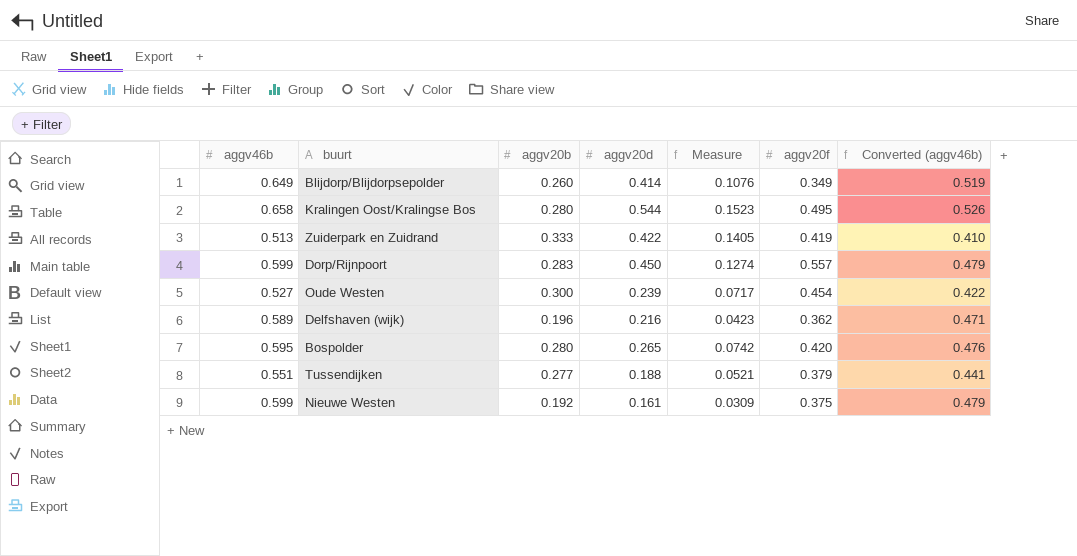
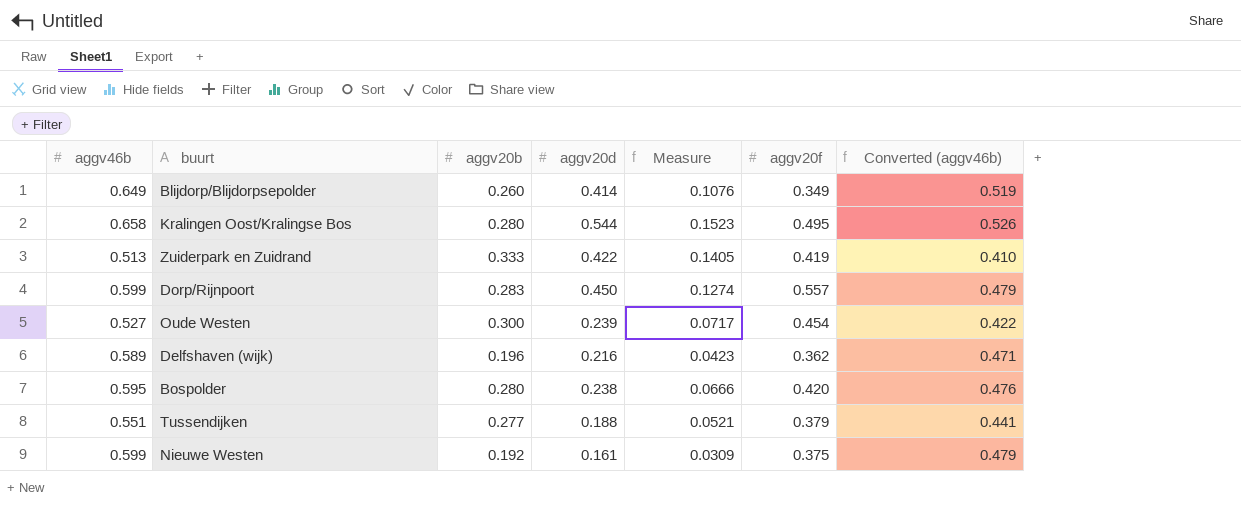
Bospolder | aggv20d: 0.265 -> 0.238
Bospolder | Measure: 0.0742 -> 0.0666

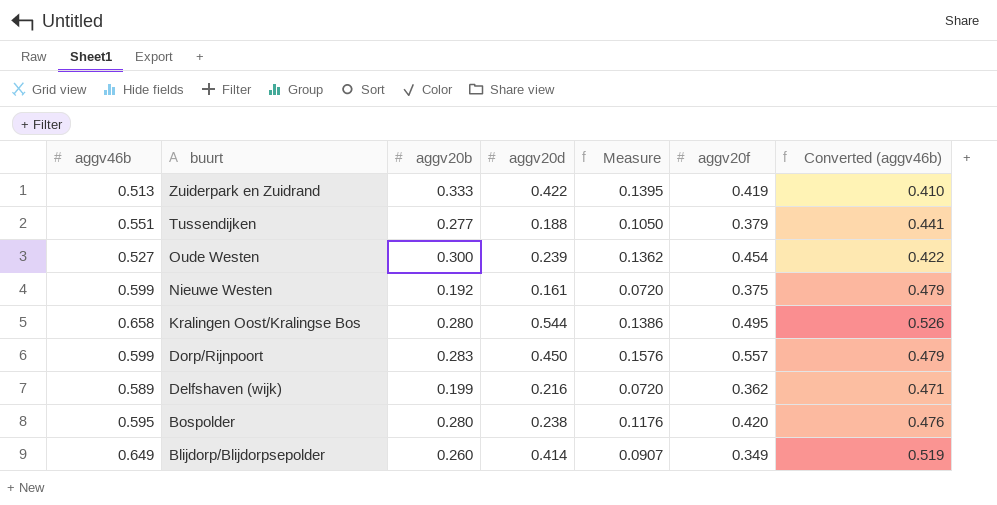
row order: none -> buurt descending
column Measure | formula: [aggv20b] * [aggv20d] -> [aggv20b] * [aggv20f]
Delfshaven (wijk) | aggv20b: 0.196 -> 0.199

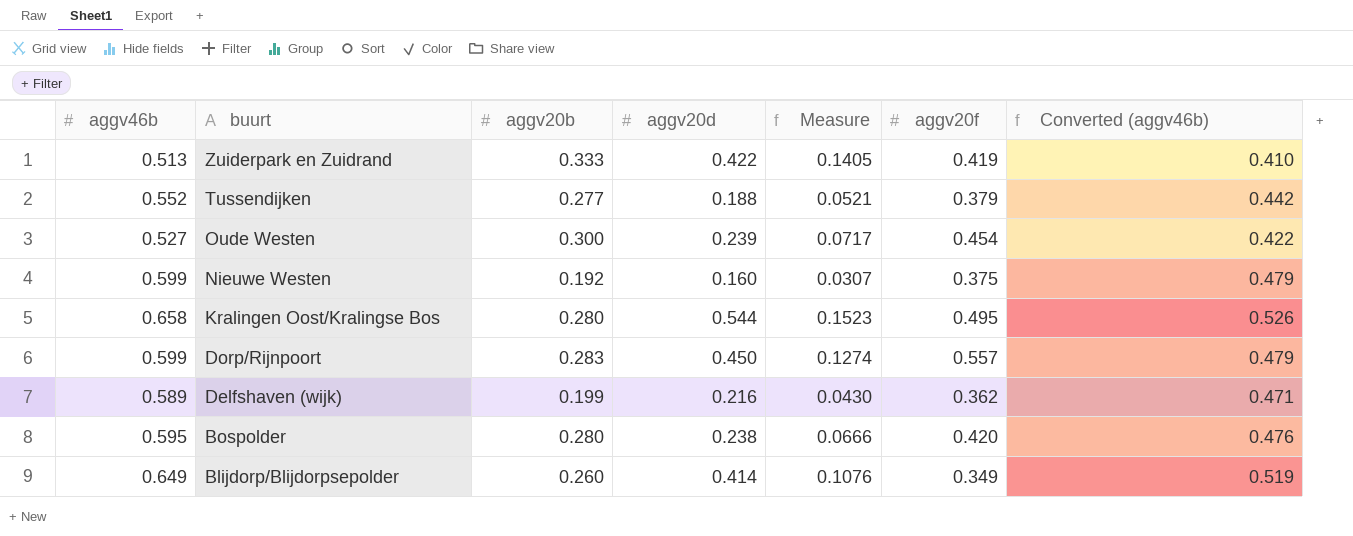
column Measure | formula: [aggv20b] * [aggv20f] -> [aggv20b] * [aggv20d]
Tussendijken | aggv46b: 0.551 -> 0.552
Tussendijken | Converted (aggv46b): 0.441 -> 0.442
Nieuwe Westen | aggv20d: 0.161 -> 0.160

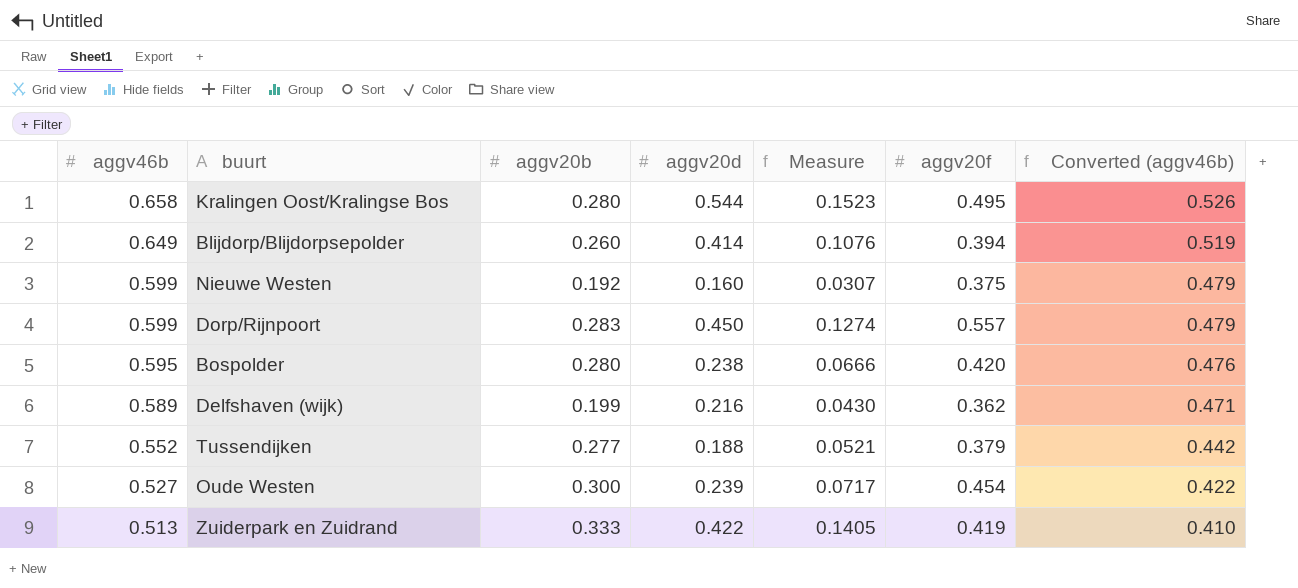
row order: buurt descending -> aggv46b descending
Blijdorp/Blijdorpsepolder | aggv20f: 0.349 -> 0.394

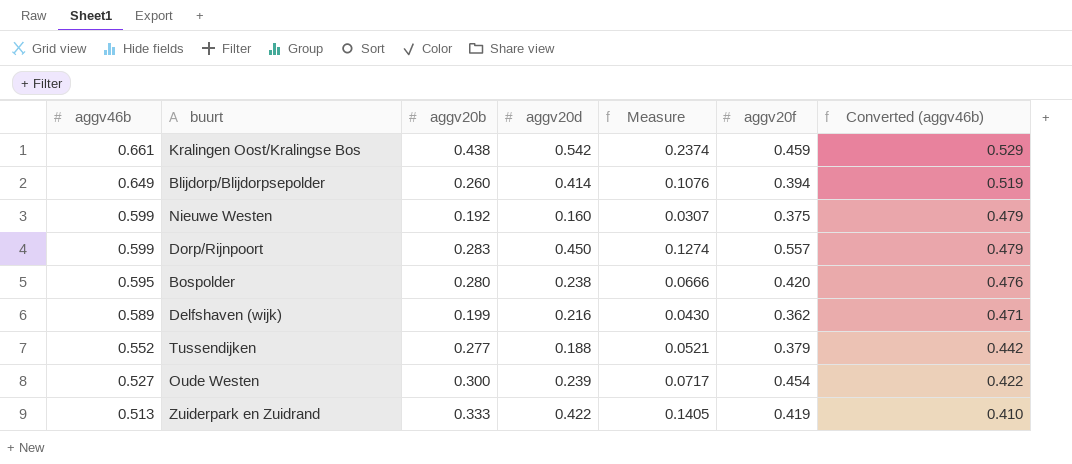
Kralingen Oost/Kralingse Bos | aggv46b: 0.658 -> 0.661
Kralingen Oost/Kralingse Bos | aggv20b: 0.280 -> 0.438
Kralingen Oost/Kralingse Bos | aggv20d: 0.544 -> 0.542
Kralingen Oost/Kralingse Bos | Measure: 0.1523 -> 0.2374
Kralingen Oost/Kralingse Bos | aggv20f: 0.495 -> 0.459
Kralingen Oost/Kralingse Bos | Converted (aggv46b): 0.526 -> 0.529

